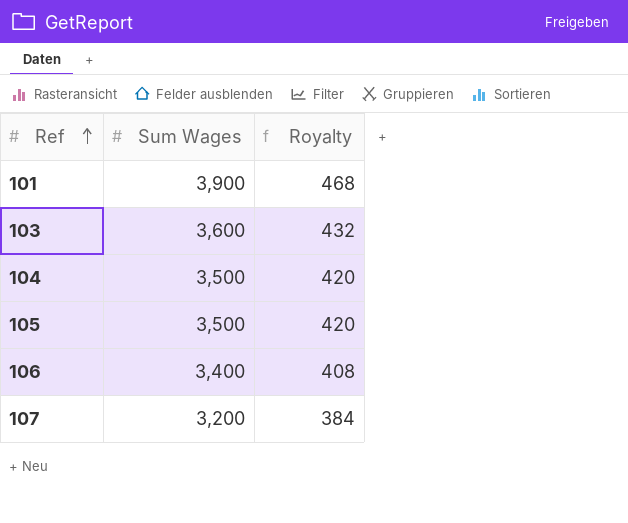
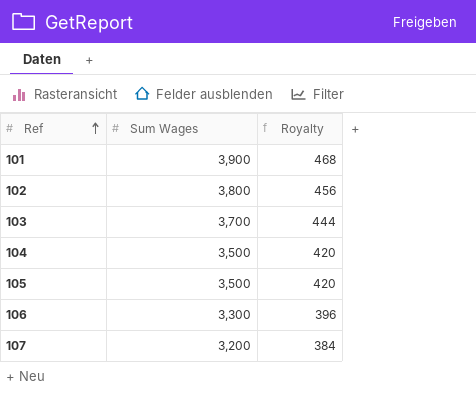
row 102: none -> 3,800 | 456
103 | Sum Wages: 3,600 -> 3,700
103 | Royalty: 432 -> 444
106 | Sum Wages: 3,400 -> 3,300
106 | Royalty: 408 -> 396

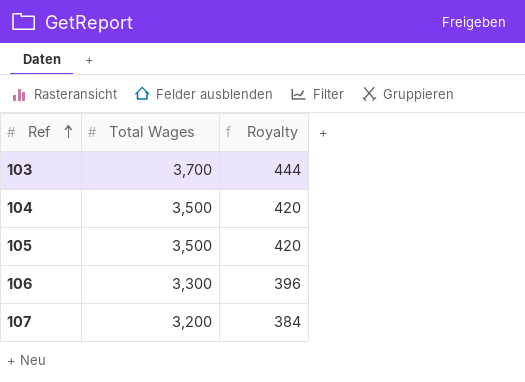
column name: Sum Wages -> Total Wages
row 101: 3,900 | 468 -> none
row 102: 3,800 | 456 -> none

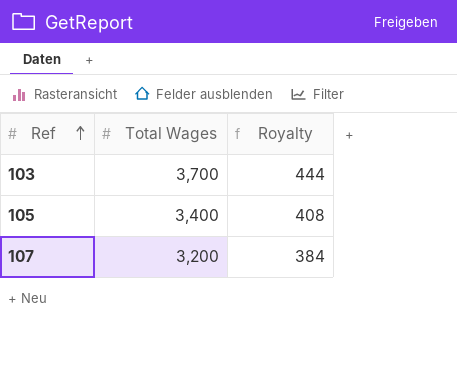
row 104: 3,500 | 420 -> none
row 106: 3,300 | 396 -> none
105 | Total Wages: 3,500 -> 3,400
105 | Royalty: 420 -> 408

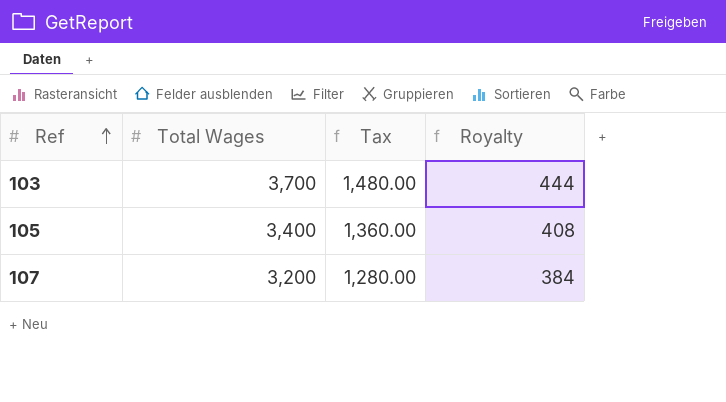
column Tax | formula: none -> [Total Wages] * 0.4

